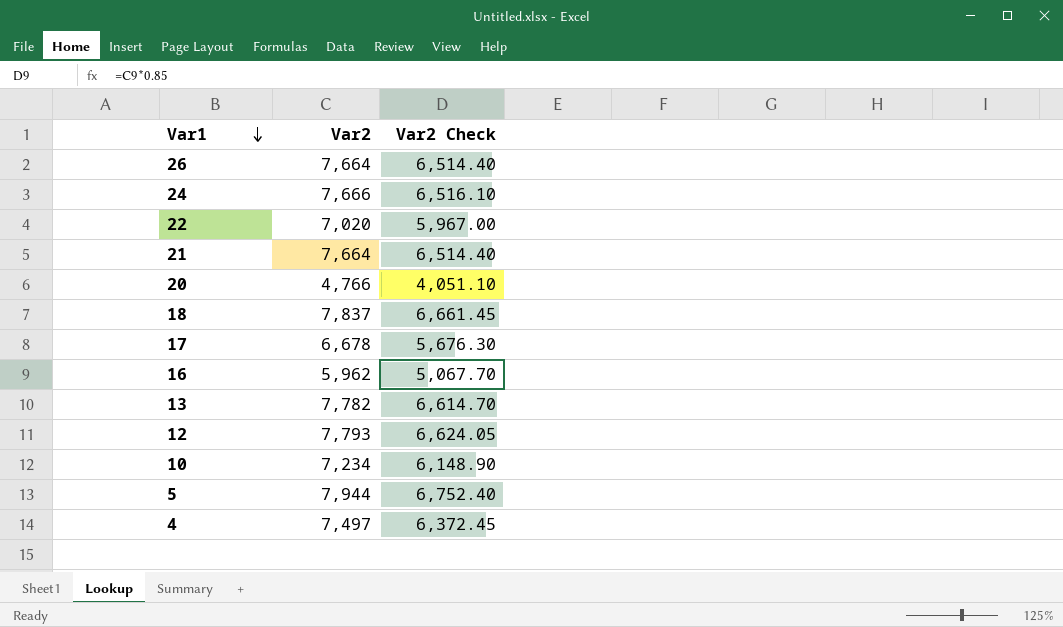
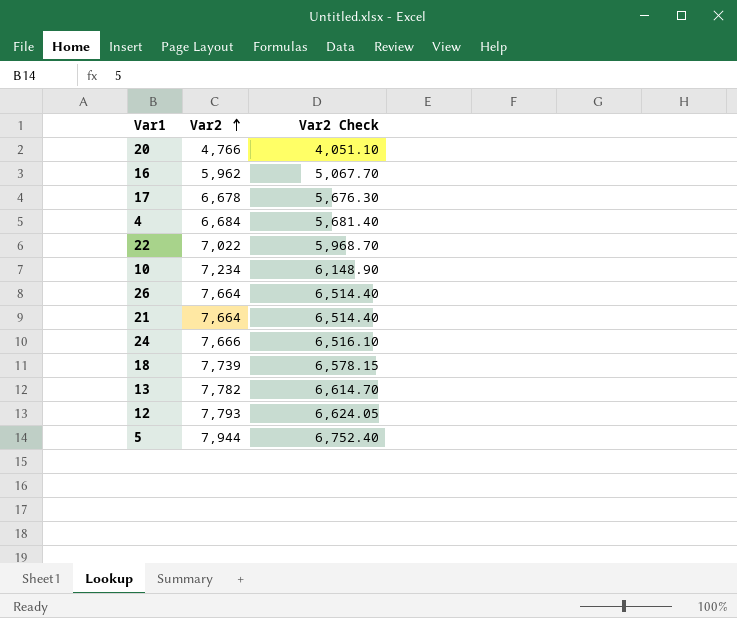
row order: Var1 descending -> Var2 ascending
4 | Var2: 7,497 -> 6,684
4 | Var2 Check: 6,372.45 -> 5,681.40
22 | Var2: 7,020 -> 7,022
22 | Var2 Check: 5,967.00 -> 5,968.70
18 | Var2: 7,837 -> 7,739
18 | Var2 Check: 6,661.45 -> 6,578.15

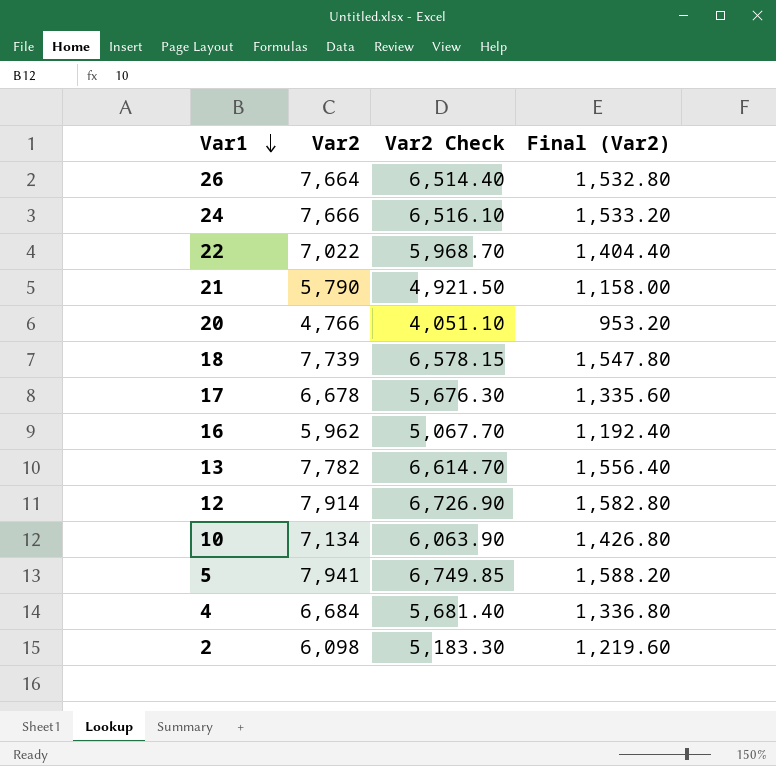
row order: Var2 ascending -> Var1 descending
column Final (Var2) | formula: none -> [Var2] * 0.2
21 | Var2: 7,664 -> 5,790
21 | Var2 Check: 6,514.40 -> 4,921.50
12 | Var2: 7,793 -> 7,914
12 | Var2 Check: 6,624.05 -> 6,726.90
10 | Var2: 7,234 -> 7,134
10 | Var2 Check: 6,148.90 -> 6,063.90
5 | Var2: 7,944 -> 7,941
5 | Var2 Check: 6,752.40 -> 6,749.85
row 2: none -> 6,098 | 5,183.30 | 1,219.60

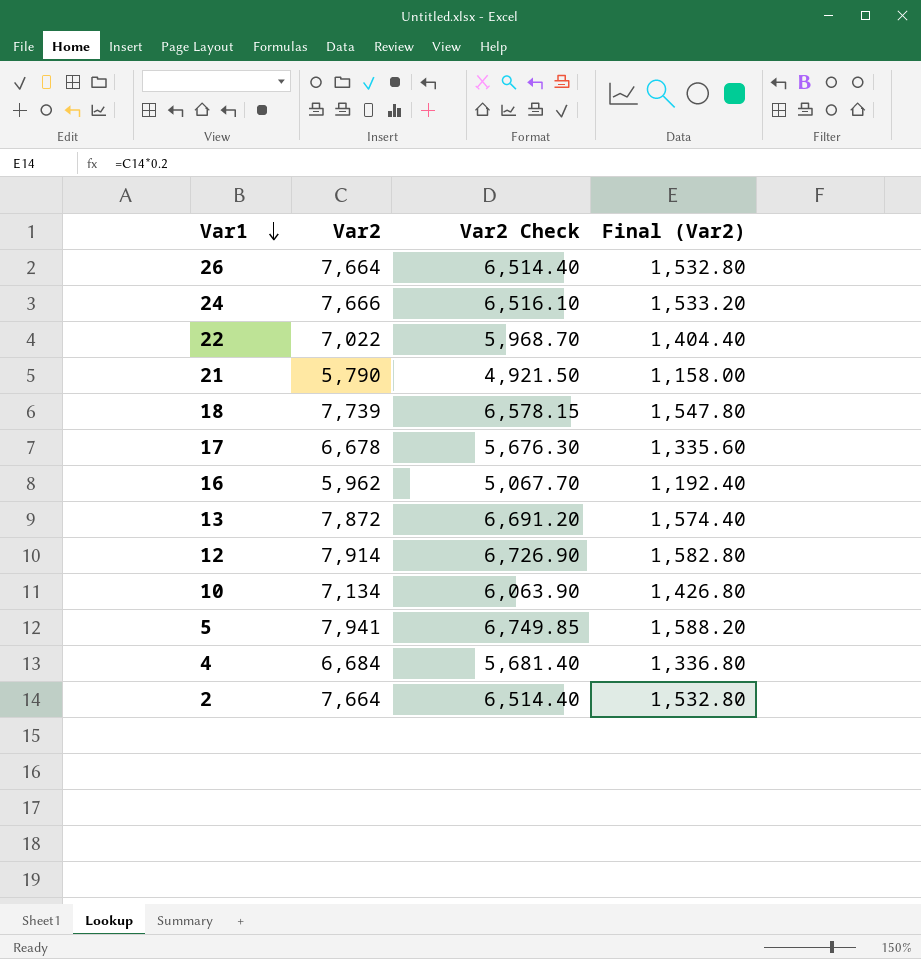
row 20: 4,766 | 4,051.10 | 953.20 -> none
13 | Var2: 7,782 -> 7,872
13 | Var2 Check: 6,614.70 -> 6,691.20
13 | Final (Var2): 1,556.40 -> 1,574.40
2 | Var2: 6,098 -> 7,664
2 | Var2 Check: 5,183.30 -> 6,514.40
2 | Final (Var2): 1,219.60 -> 1,532.80

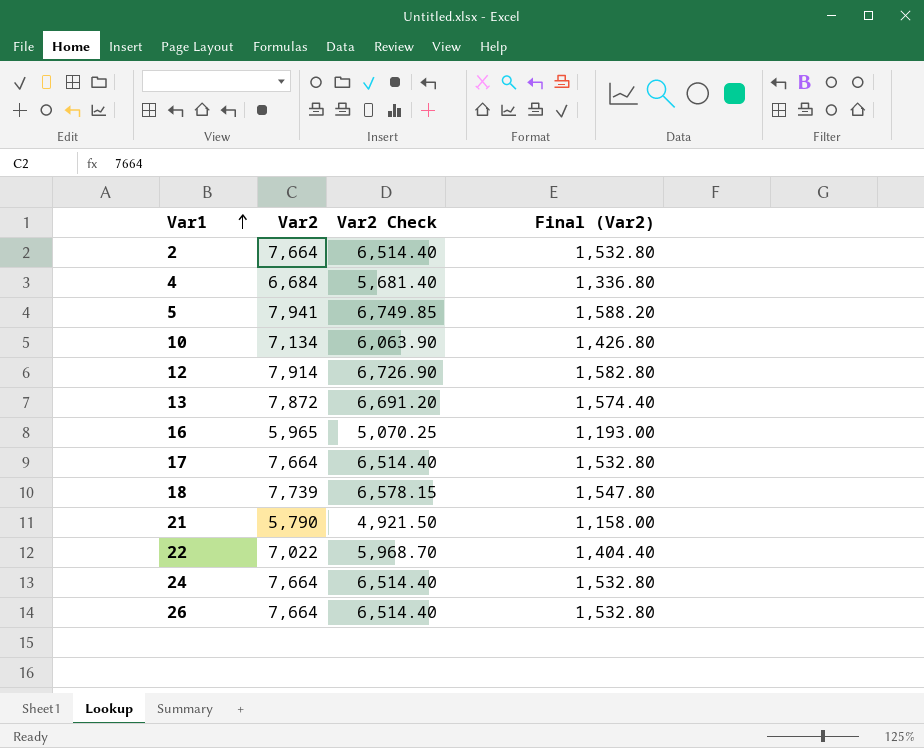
row order: Var1 descending -> Var1 ascending
16 | Var2: 5,962 -> 5,965
16 | Var2 Check: 5,067.70 -> 5,070.25
16 | Final (Var2): 1,192.40 -> 1,193.00
17 | Var2: 6,678 -> 7,664
17 | Var2 Check: 5,676.30 -> 6,514.40
17 | Final (Var2): 1,335.60 -> 1,532.80
24 | Var2: 7,666 -> 7,664
24 | Var2 Check: 6,516.10 -> 6,514.40
24 | Final (Var2): 1,533.20 -> 1,532.80

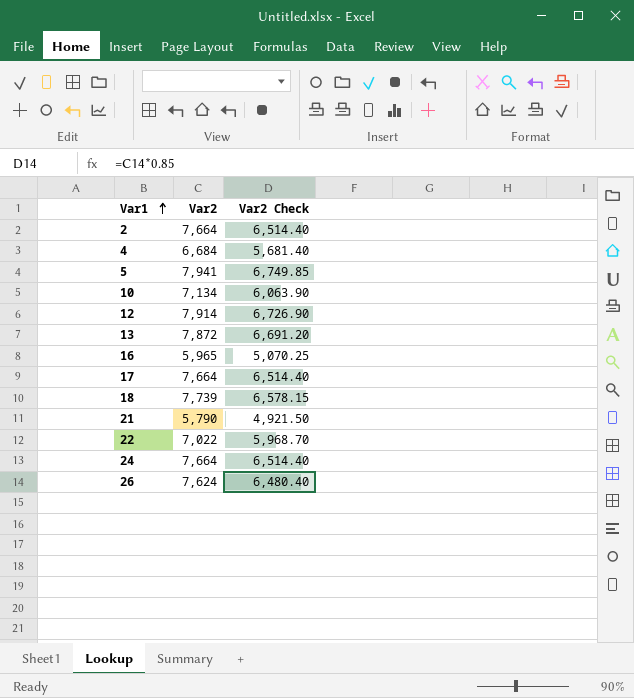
column Final (Var2) | formula: [Var2] * 0.2 -> none
26 | Var2: 7,664 -> 7,624
26 | Var2 Check: 6,514.40 -> 6,480.40

